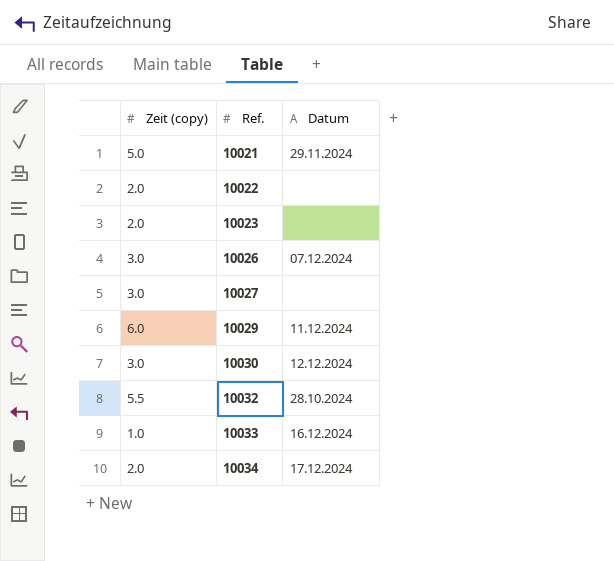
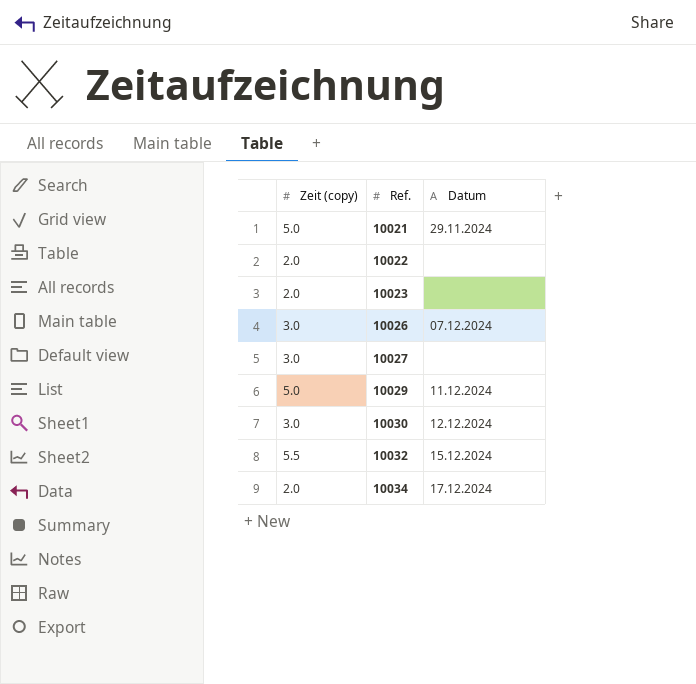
row 10033: 1.0 | 16.12.2024 -> none
10029 | Zeit (copy): 6.0 -> 5.0
10032 | Datum: 28.10.2024 -> 15.12.2024

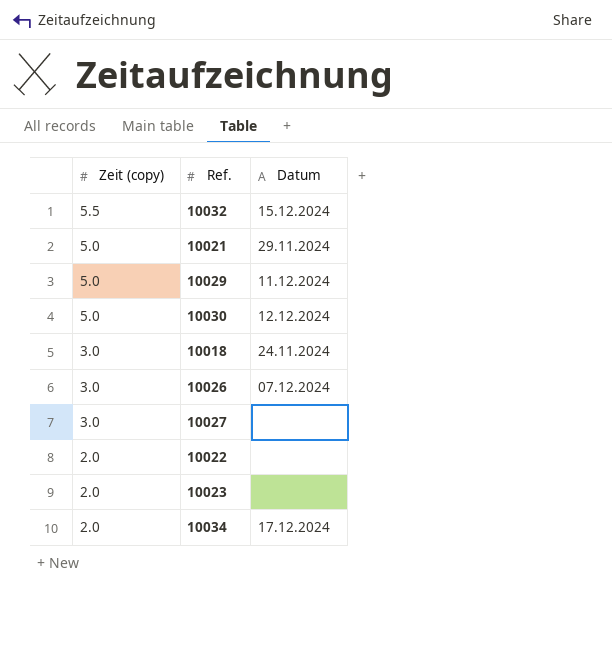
row order: Ref. ascending -> Zeit (copy) descending
10030 | Zeit (copy): 3.0 -> 5.0
row 10018: none -> 3.0 | 24.11.2024

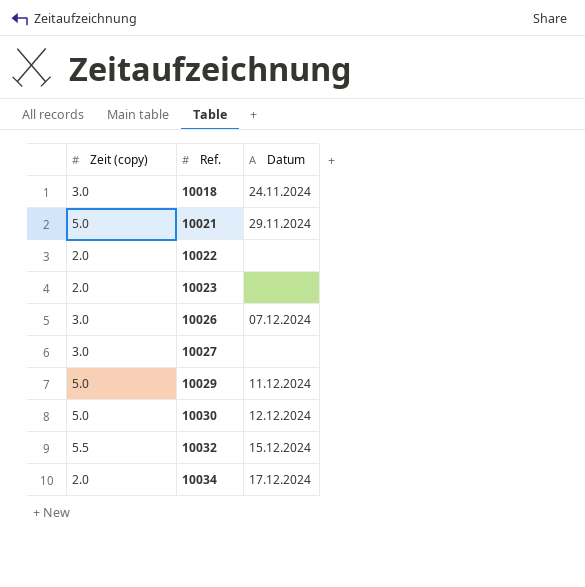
row order: Zeit (copy) descending -> Ref. ascending

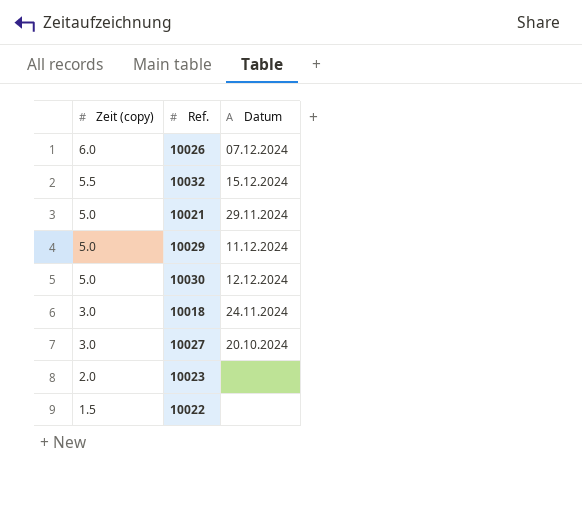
row order: Ref. ascending -> Zeit (copy) descending
row 10034: 2.0 | 17.12.2024 -> none
10026 | Zeit (copy): 3.0 -> 6.0
10027 | Datum: none -> 20.10.2024
10022 | Zeit (copy): 2.0 -> 1.5

